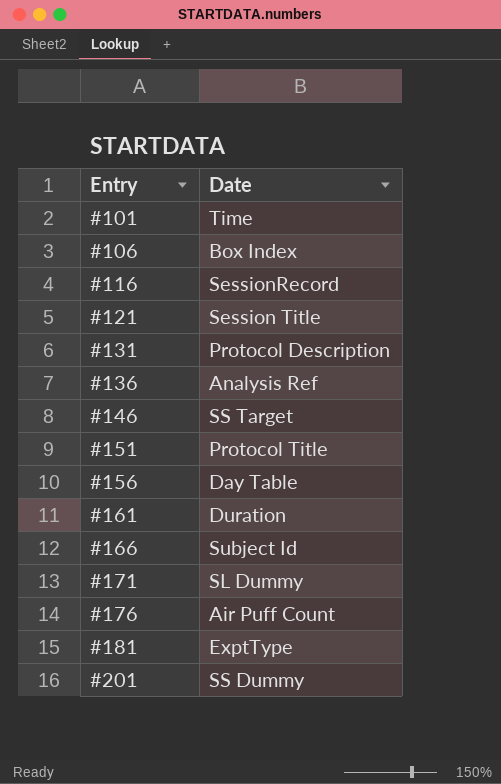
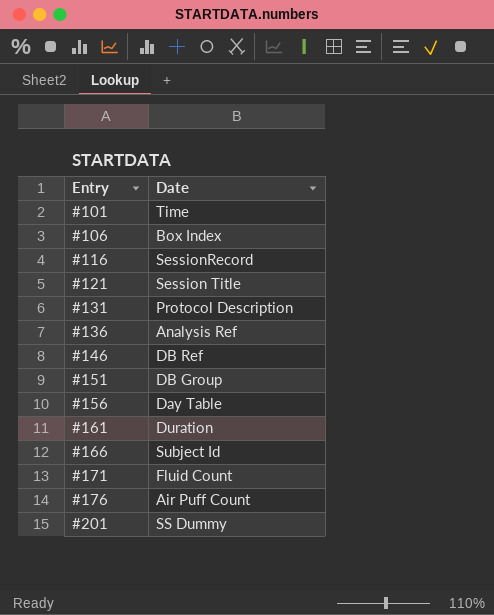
row #181: ExptType -> none
#146 | Date: SS Target -> DB Ref
#151 | Date: Protocol Title -> DB Group
#171 | Date: SL Dummy -> Fluid Count

